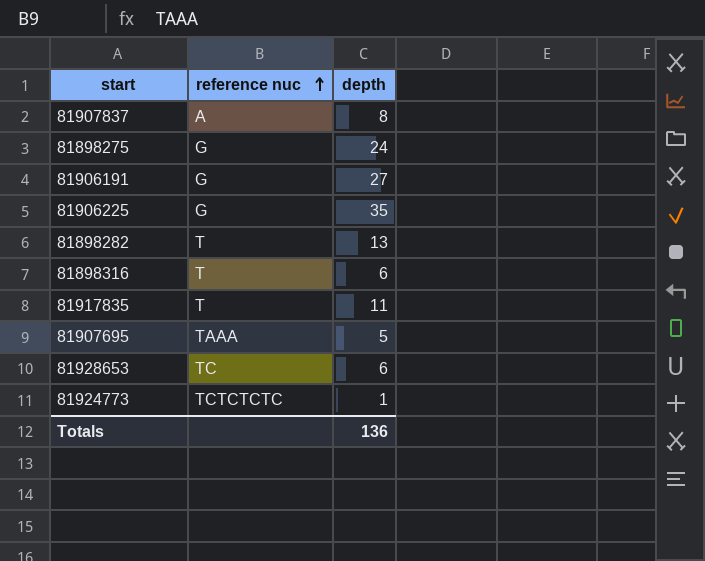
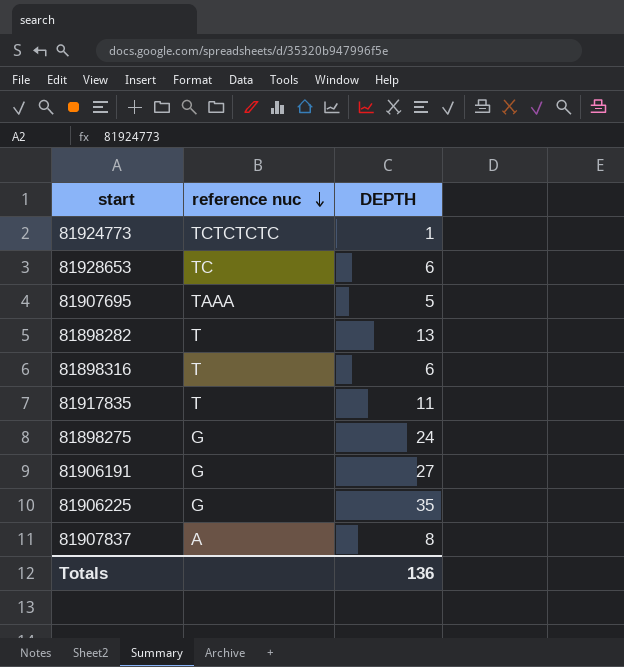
row order: reference nuc ascending -> reference nuc descending
column name: depth -> DEPTH

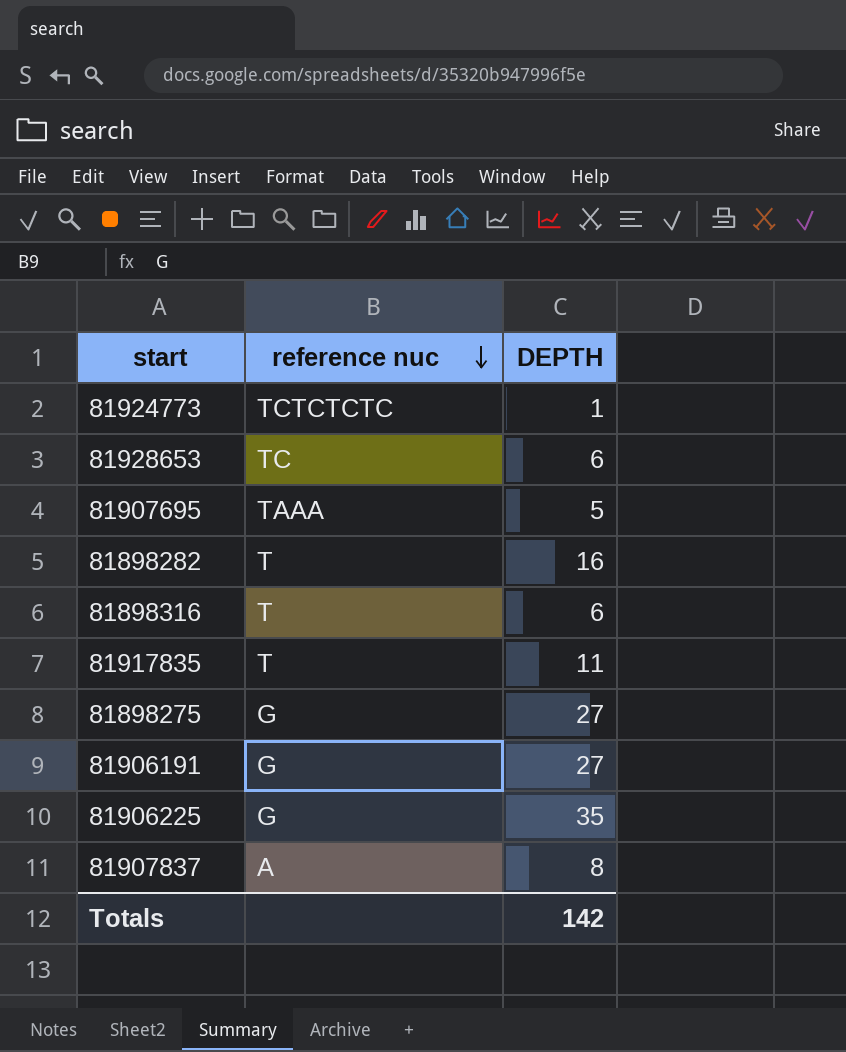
81898282 | DEPTH: 13 -> 16
81898275 | DEPTH: 24 -> 27
Totals | DEPTH: 136 -> 142

